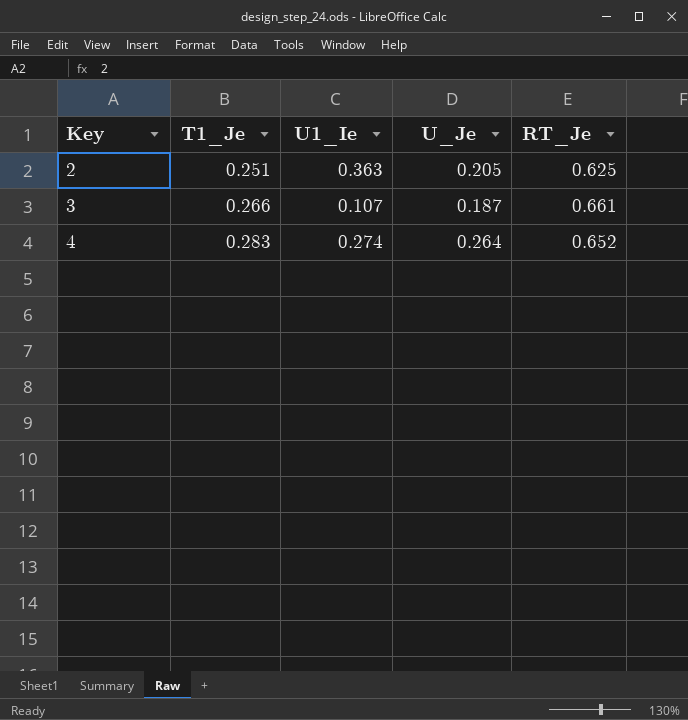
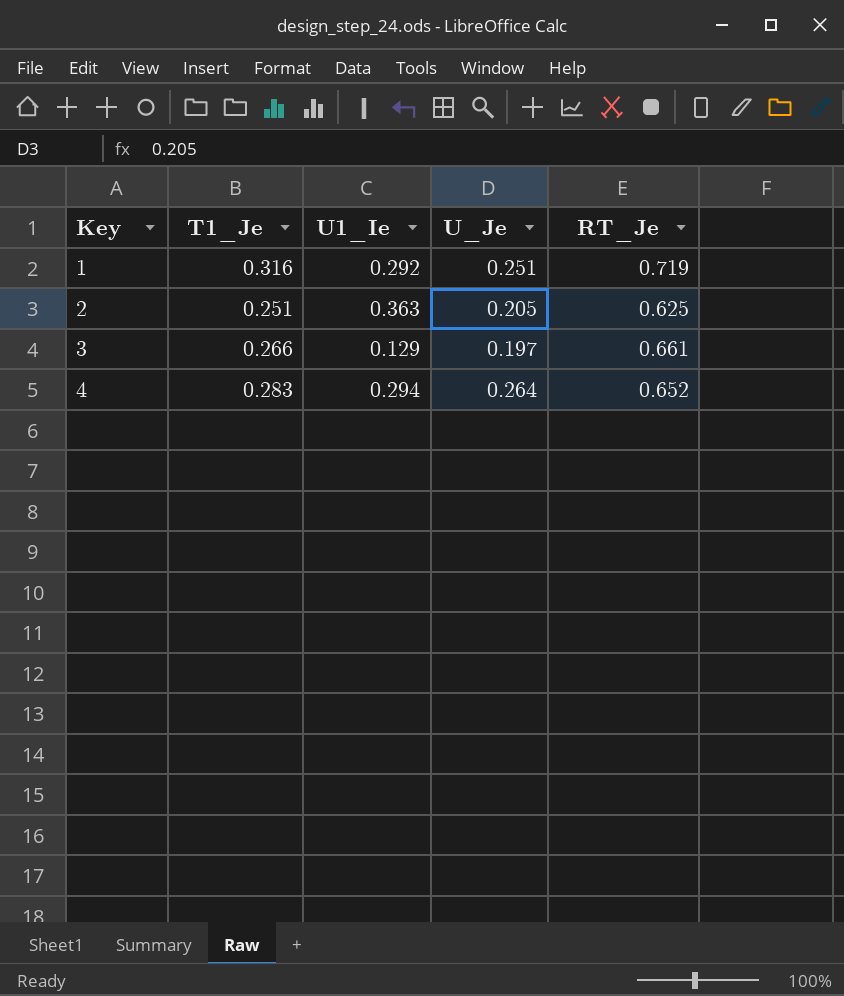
row 1: none -> 0.316 | 0.292 | 0.251 | 0.719
3 | U1_Ie: 0.107 -> 0.129
3 | U_Je: 0.187 -> 0.197
4 | U1_Ie: 0.274 -> 0.294

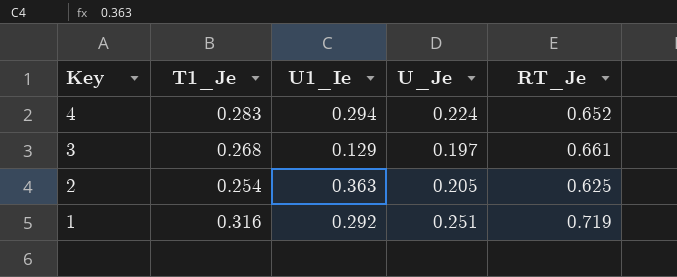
row order: Key ascending -> Key descending
4 | U_Je: 0.264 -> 0.224
3 | T1_Je: 0.266 -> 0.268
2 | T1_Je: 0.251 -> 0.254

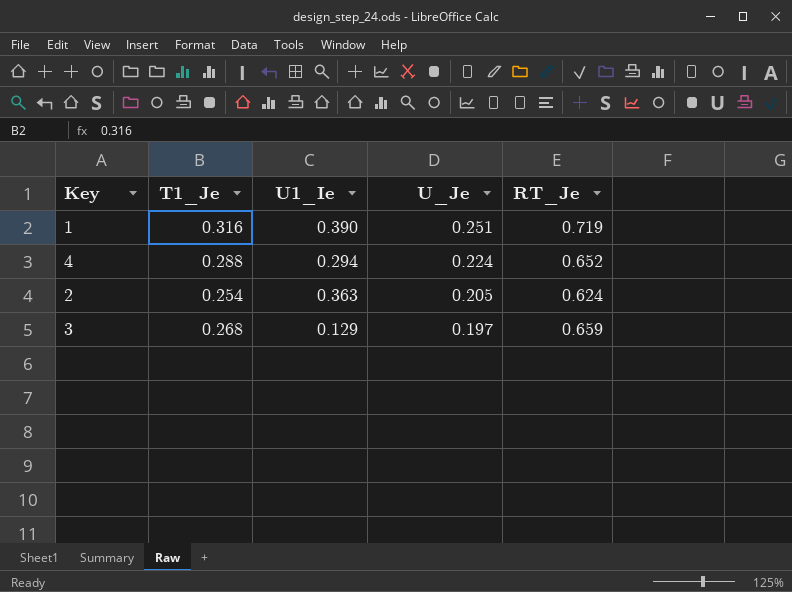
row order: Key descending -> U_Je descending
1 | U1_Ie: 0.292 -> 0.390
4 | T1_Je: 0.283 -> 0.288
2 | RT_Je: 0.625 -> 0.624
3 | RT_Je: 0.661 -> 0.659

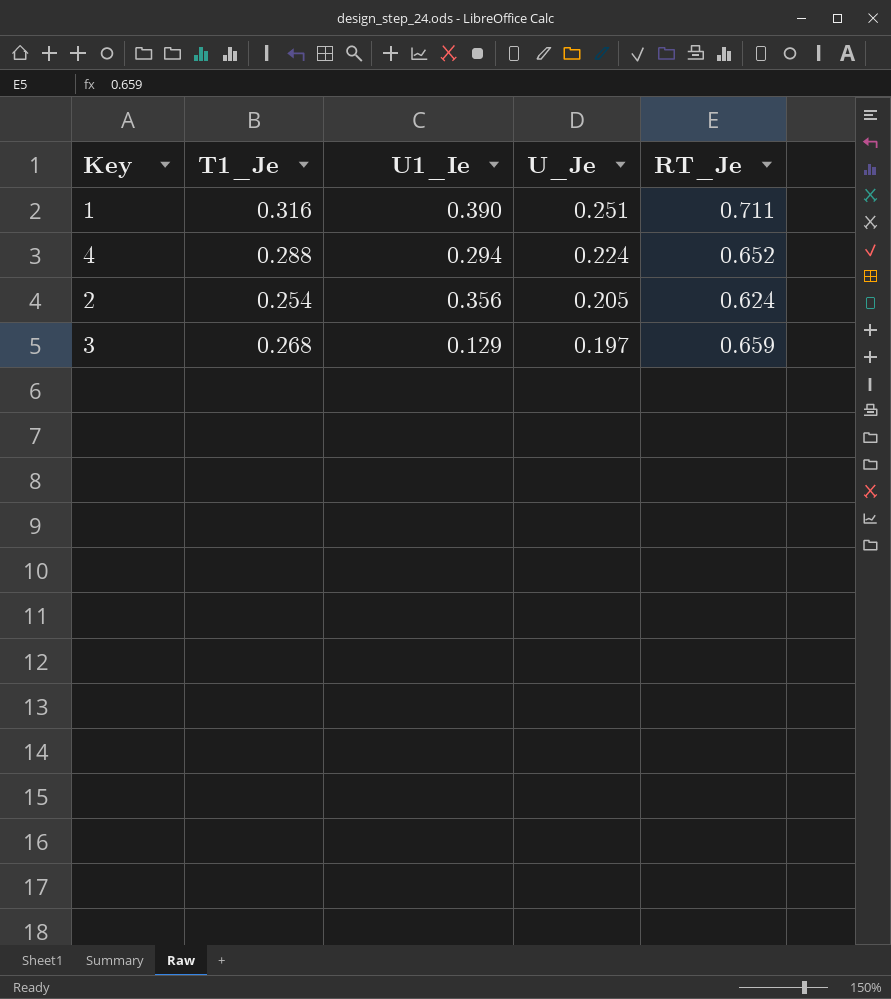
1 | RT_Je: 0.719 -> 0.711
2 | U1_Ie: 0.363 -> 0.356

